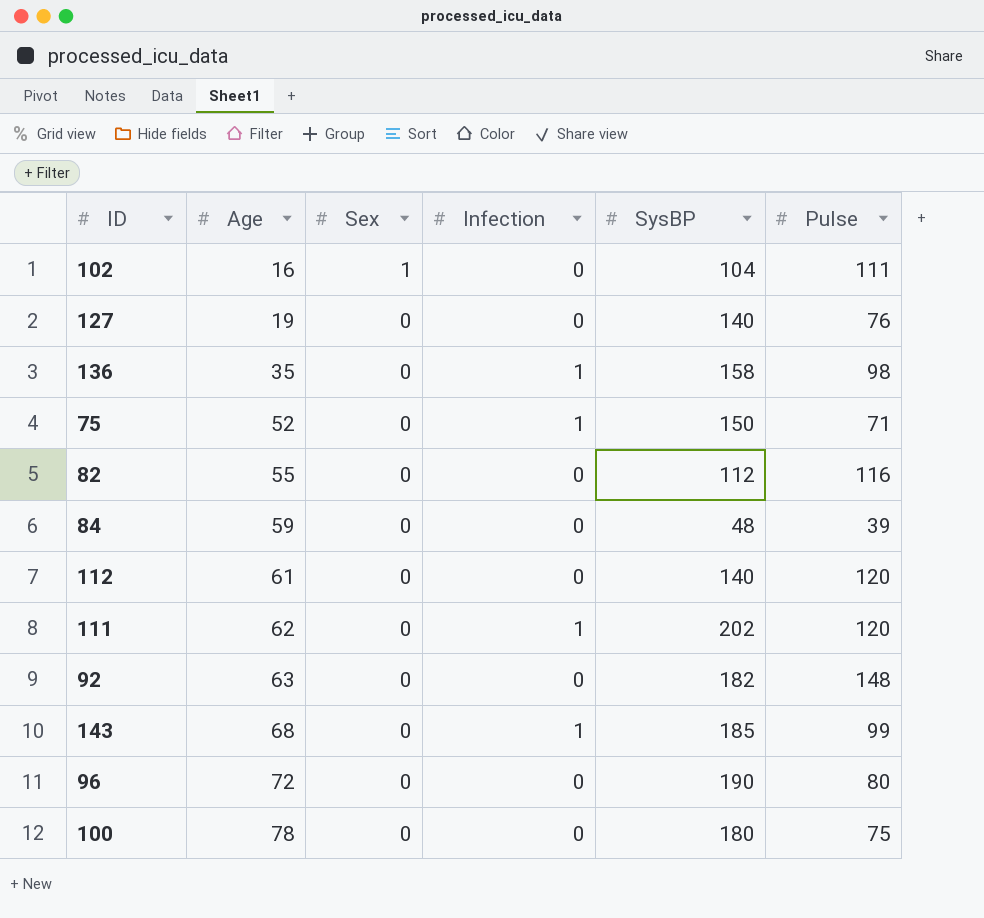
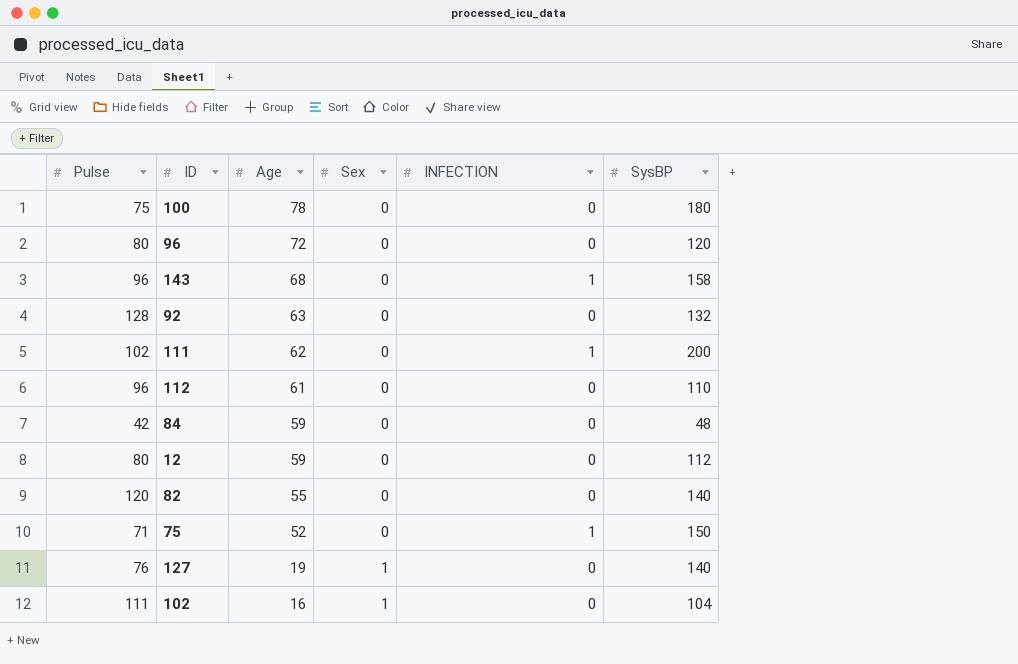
row order: Age ascending -> Age descending
column Pulse | position: 6 -> 1
column name: Infection -> INFECTION
row 136: 35 | 0 | 1 | 158 | 98 -> none
96 | SysBP: 190 -> 120
143 | Pulse: 99 -> 96
143 | SysBP: 185 -> 158
92 | Pulse: 148 -> 128
92 | SysBP: 182 -> 132
111 | Pulse: 120 -> 102
111 | SysBP: 202 -> 200
112 | Pulse: 120 -> 96
112 | SysBP: 140 -> 110
84 | Pulse: 39 -> 42
row 12: none -> 80 | 59 | 0 | 0 | 112
82 | Pulse: 116 -> 120
82 | SysBP: 112 -> 140
127 | Sex: 0 -> 1

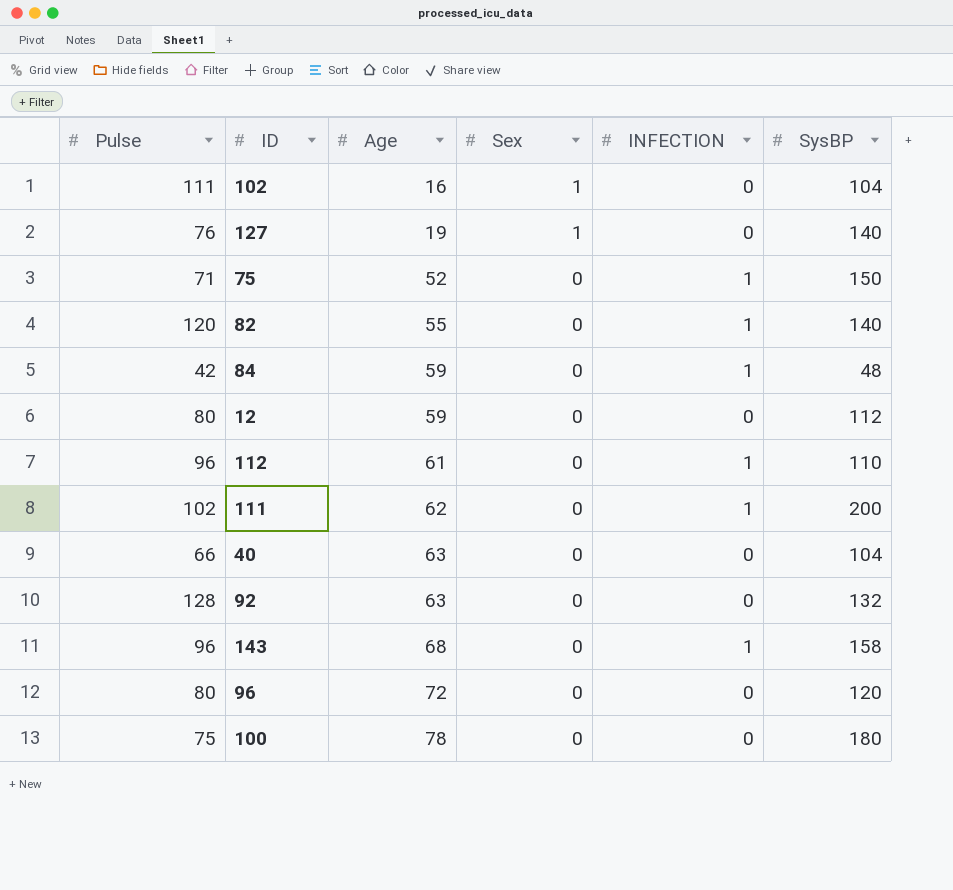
row order: Age descending -> Age ascending
82 | INFECTION: 0 -> 1
84 | INFECTION: 0 -> 1
112 | INFECTION: 0 -> 1
row 40: none -> 66 | 63 | 0 | 0 | 104

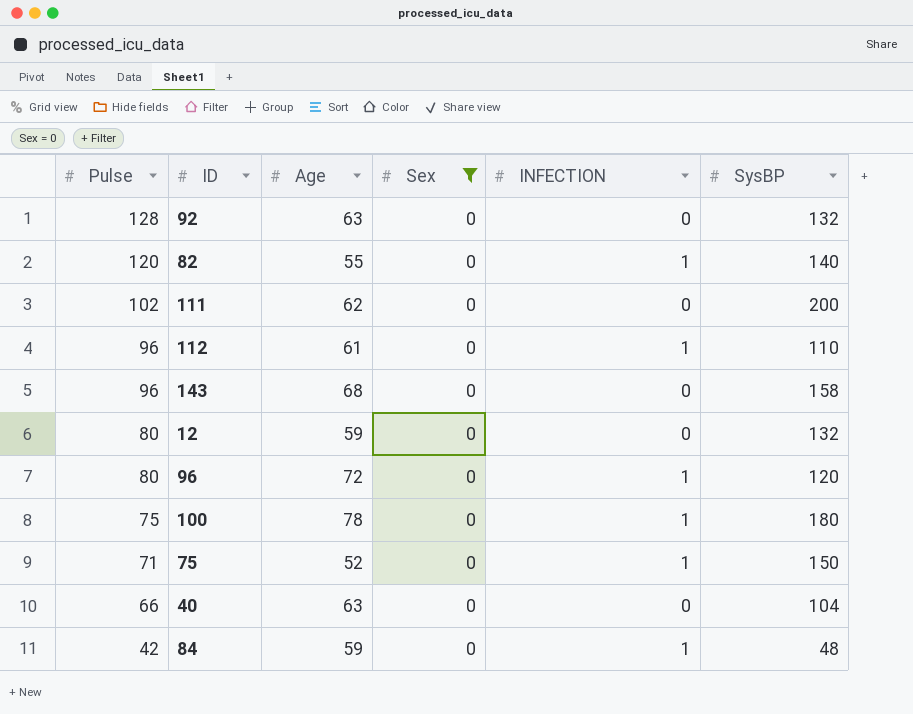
filter: none -> Sex = 0
row order: Age ascending -> Pulse descending
111 | INFECTION: 1 -> 0
143 | INFECTION: 1 -> 0
12 | SysBP: 112 -> 132
96 | INFECTION: 0 -> 1
100 | INFECTION: 0 -> 1

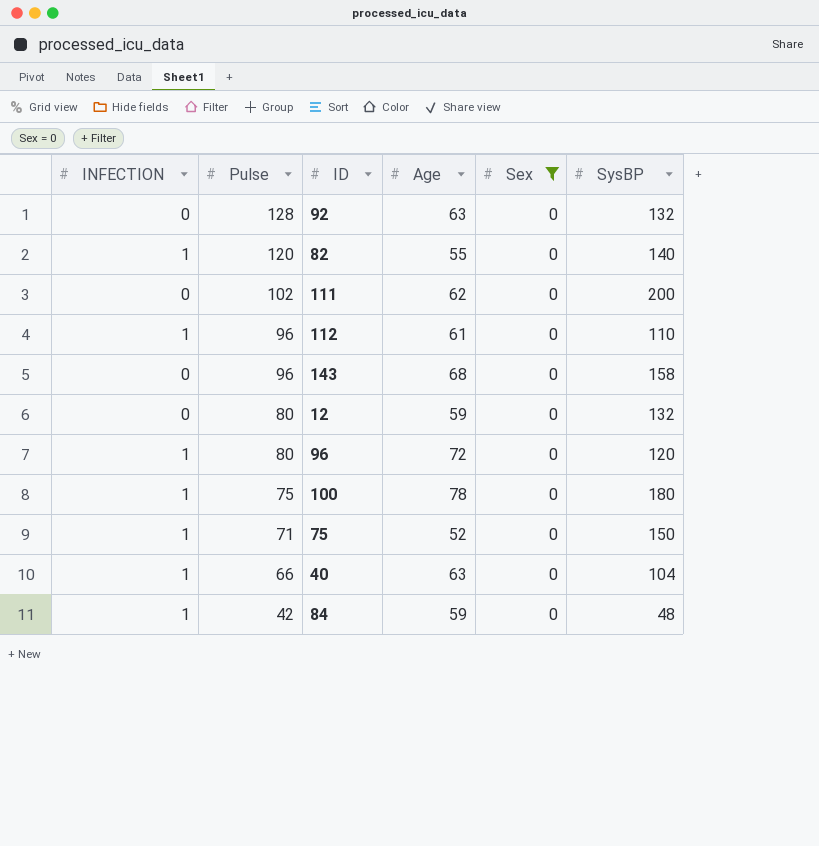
column INFECTION | position: 5 -> 1
40 | INFECTION: 0 -> 1

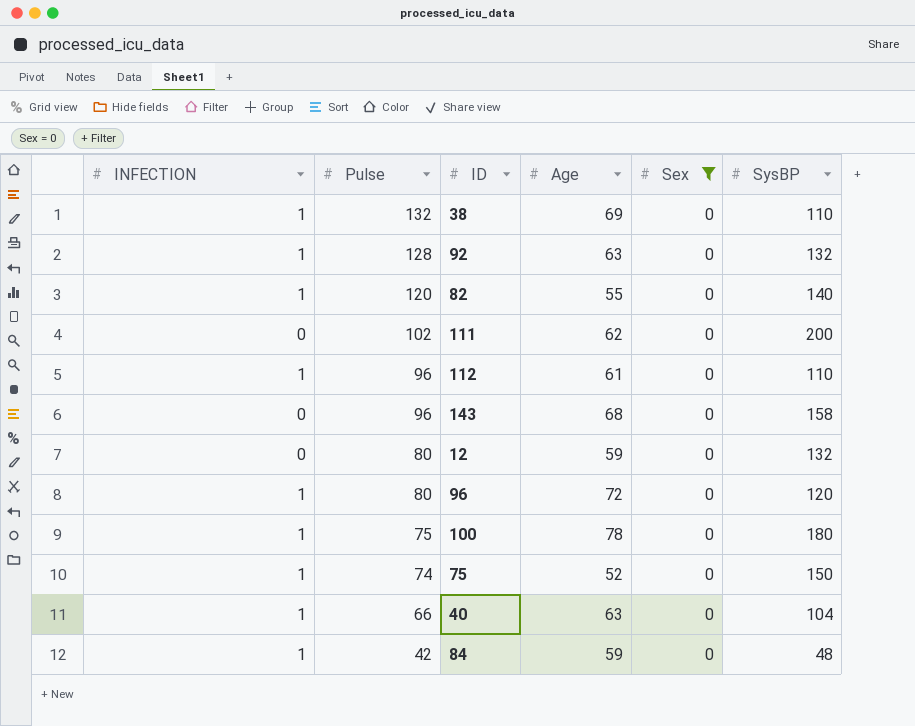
row 38: none -> 1 | 132 | 69 | 0 | 110
92 | INFECTION: 0 -> 1
75 | Pulse: 71 -> 74

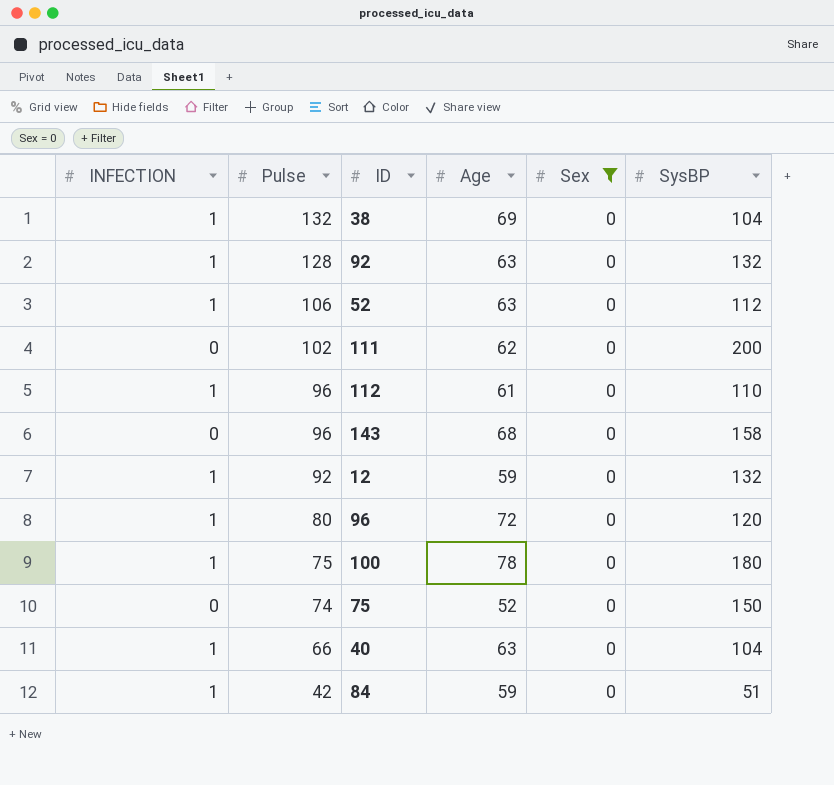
row 82: 1 | 120 | 55 | 0 | 140 -> none
38 | SysBP: 110 -> 104
row 52: none -> 1 | 106 | 63 | 0 | 112
12 | INFECTION: 0 -> 1
12 | Pulse: 80 -> 92
75 | INFECTION: 1 -> 0
84 | SysBP: 48 -> 51

